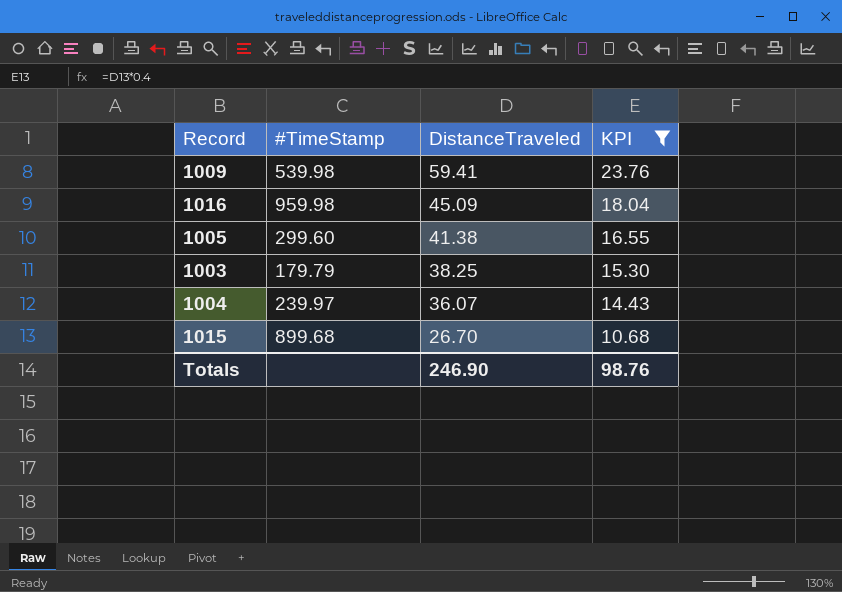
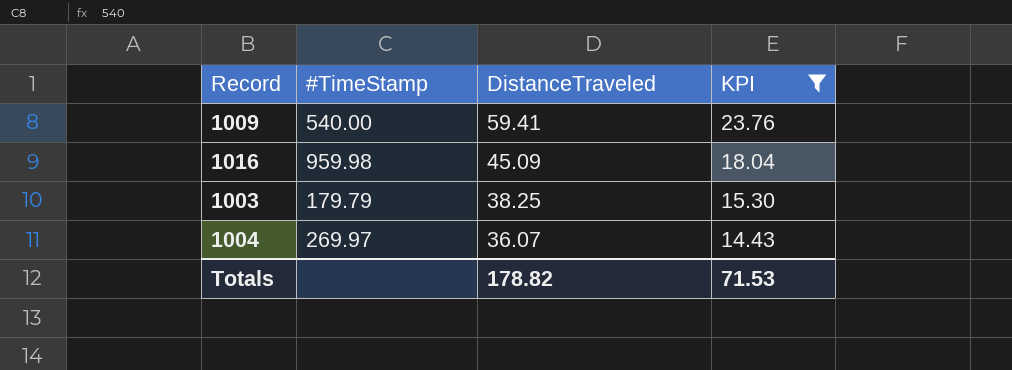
row 1005: 299.60 | 41.38 | 16.55 -> none
row 1015: 899.68 | 26.70 | 10.68 -> none
1009 | #TimeStamp: 539.98 -> 540.00
1004 | #TimeStamp: 239.97 -> 269.97
Totals | DistanceTraveled: 246.90 -> 178.82
Totals | KPI: 98.76 -> 71.53

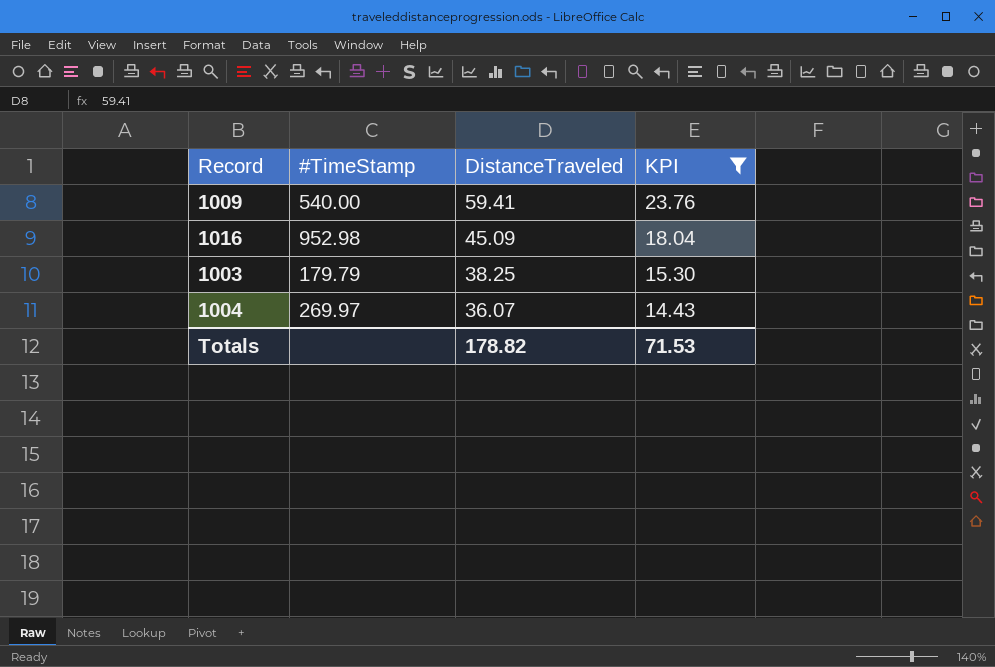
1016 | #TimeStamp: 959.98 -> 952.98

